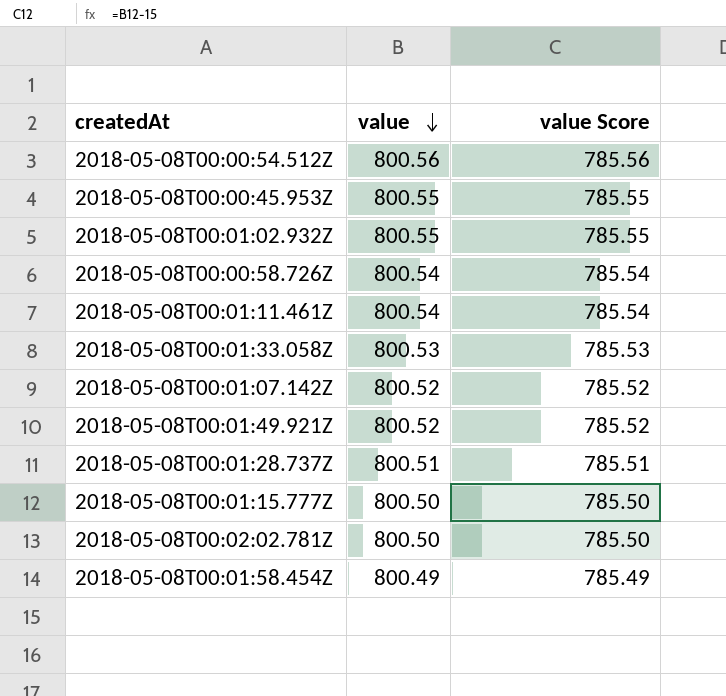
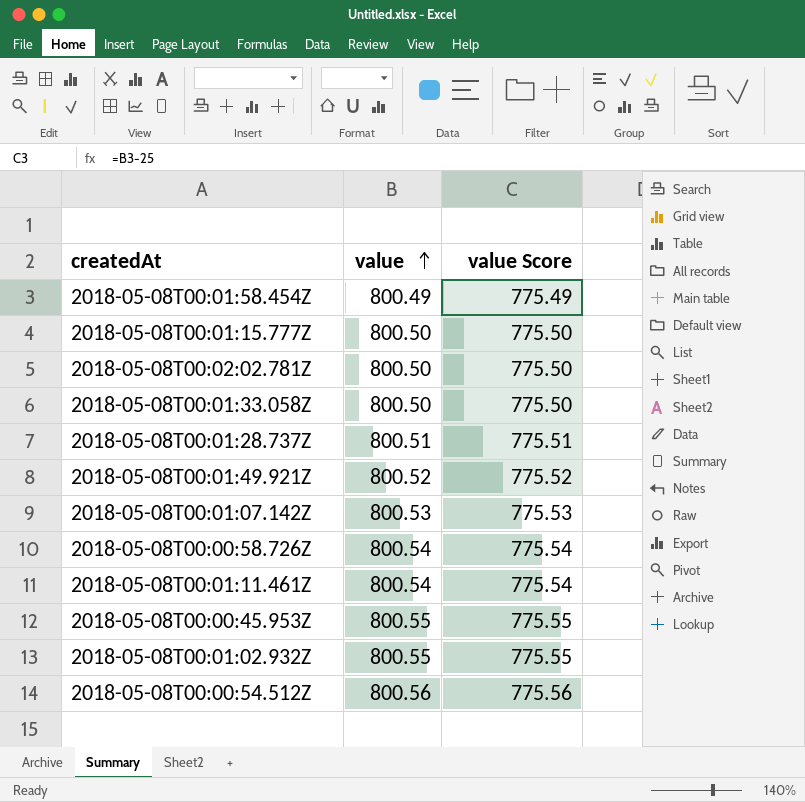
row order: value descending -> value ascending
column value Score | formula: [value] - 15 -> [value] - 25
2018-05-08T00:01:33.058Z | value: 800.53 -> 800.50
2018-05-08T00:01:07.142Z | value: 800.52 -> 800.53

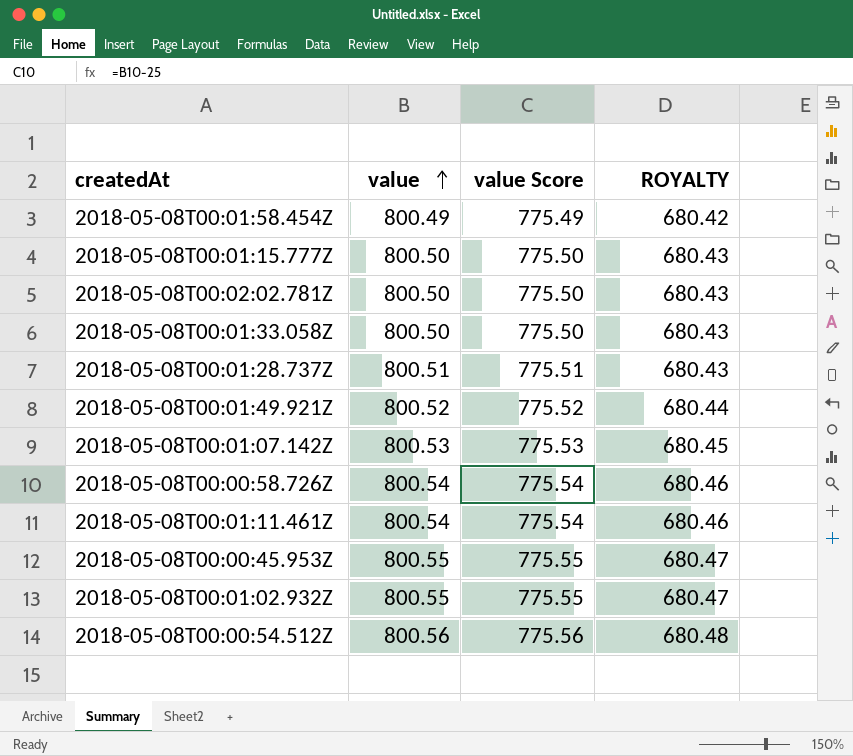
column ROYALTY | formula: none -> [value] * 0.85

